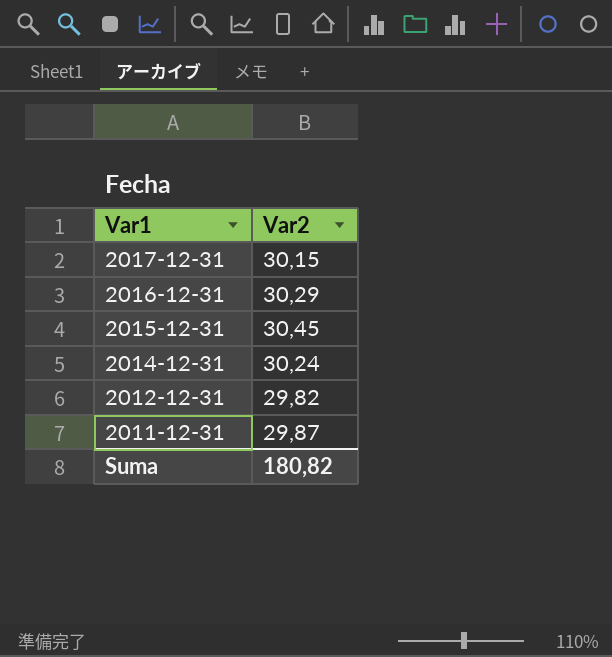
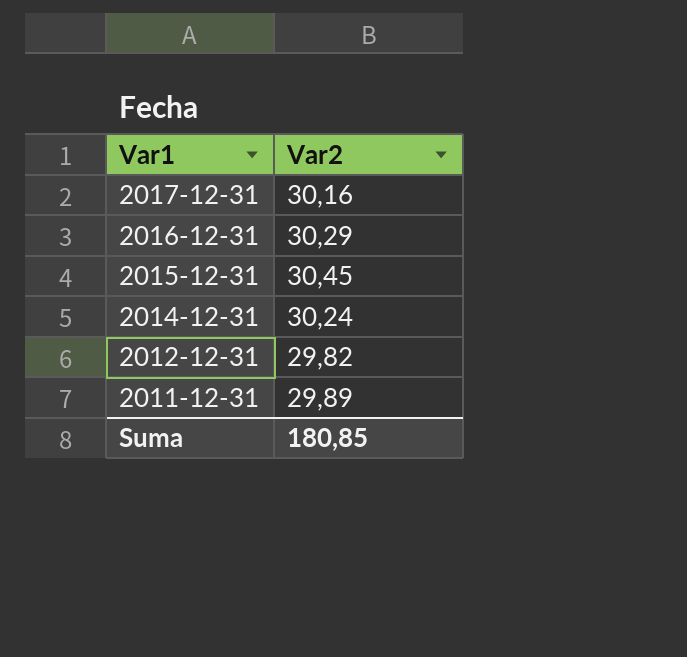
2017-12-31 | Var2: 30,15 -> 30,16
2011-12-31 | Var2: 29,87 -> 29,89
Suma | Var2: 180,82 -> 180,85

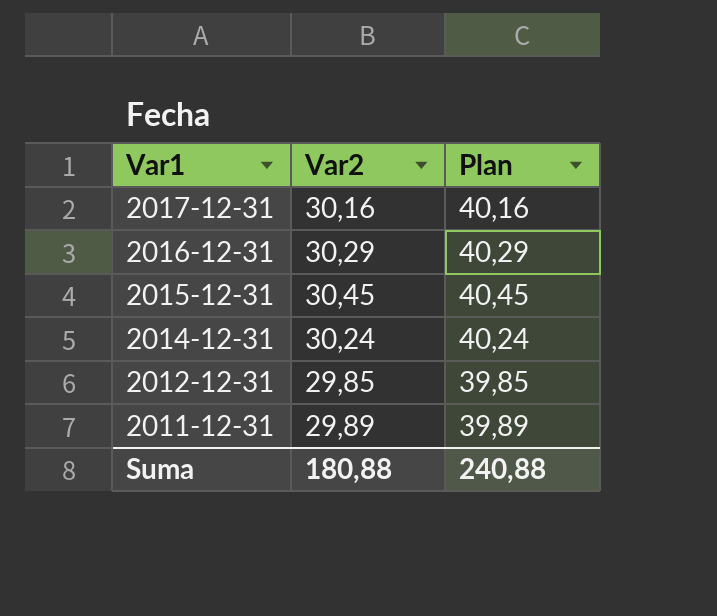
column Plan | formula: none -> [Var2] + 10
2012-12-31 | Var2: 29,82 -> 29,85
Suma | Var2: 180,85 -> 180,88

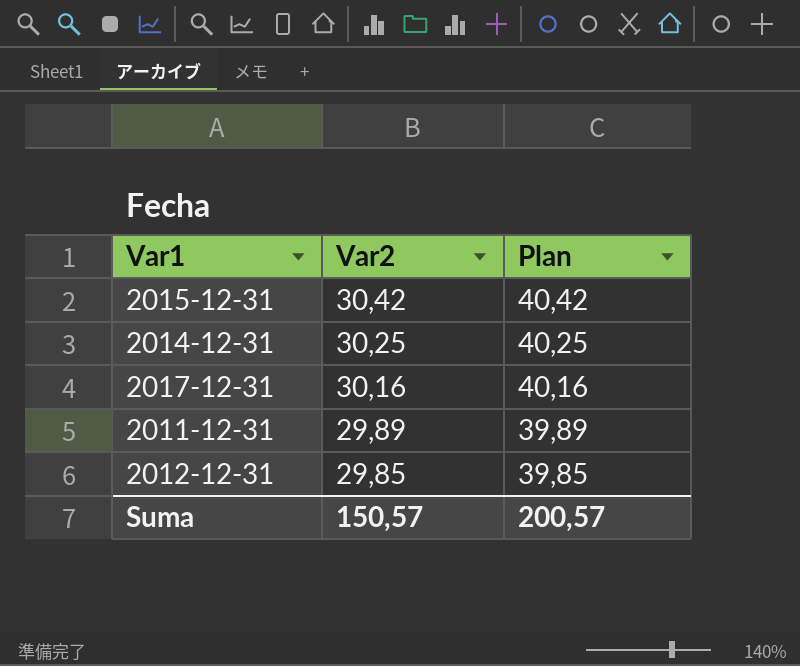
row order: Var1 descending -> Var2 descending
row 2016-12-31: 30,29 | 40,29 -> none
2015-12-31 | Var2: 30,45 -> 30,42
2015-12-31 | Plan: 40,45 -> 40,42
2014-12-31 | Var2: 30,24 -> 30,25
2014-12-31 | Plan: 40,24 -> 40,25
Suma | Var2: 180,88 -> 150,57
Suma | Plan: 240,88 -> 200,57

